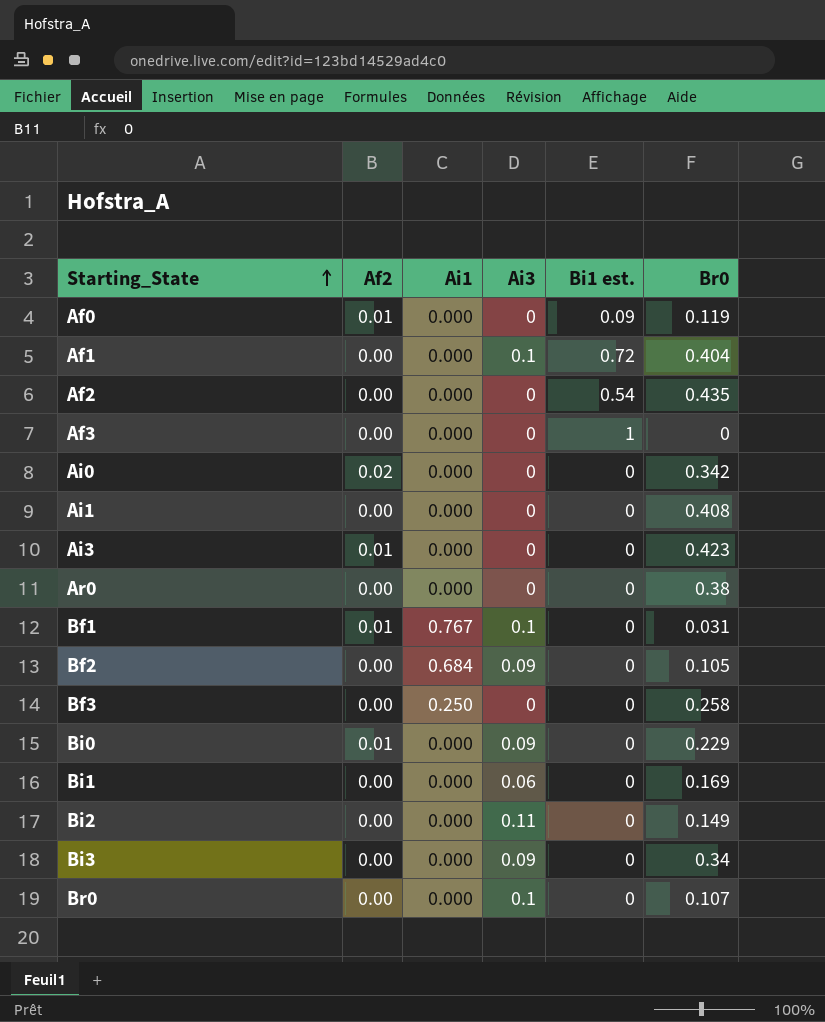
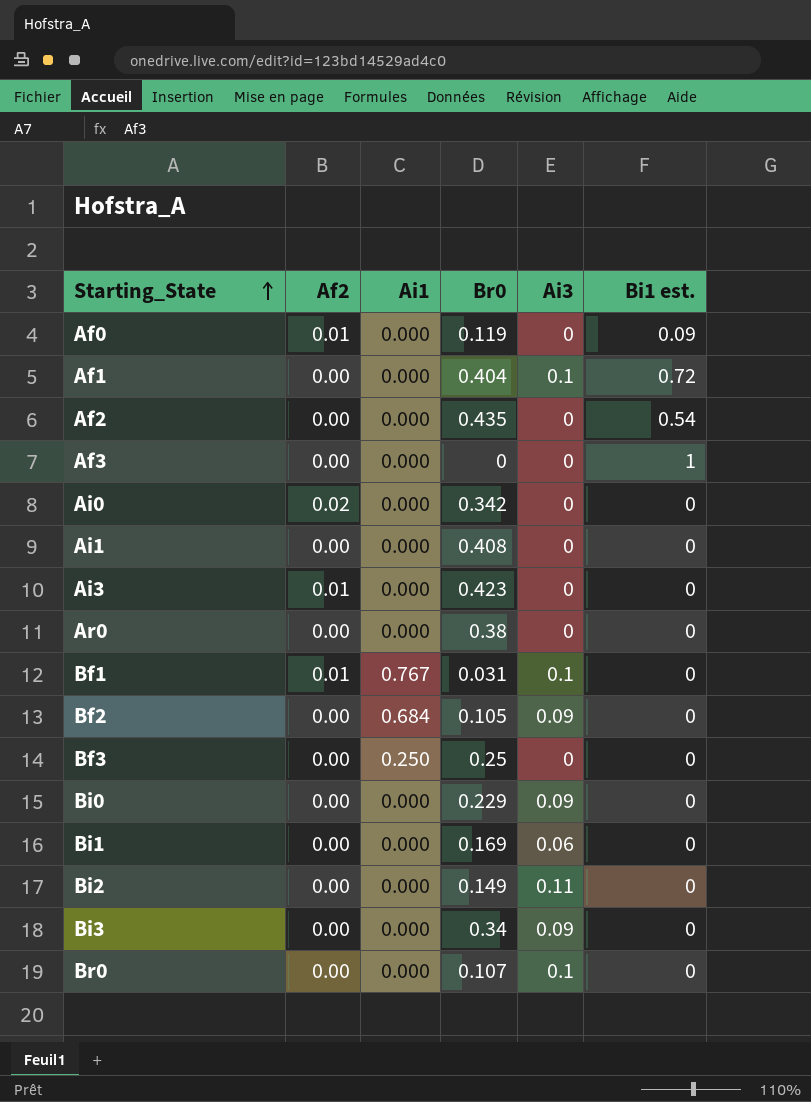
column Br0 | position: 6 -> 4
Bf3 | Br0: 0.258 -> 0.25
Bi0 | Af2: 0.01 -> 0.00

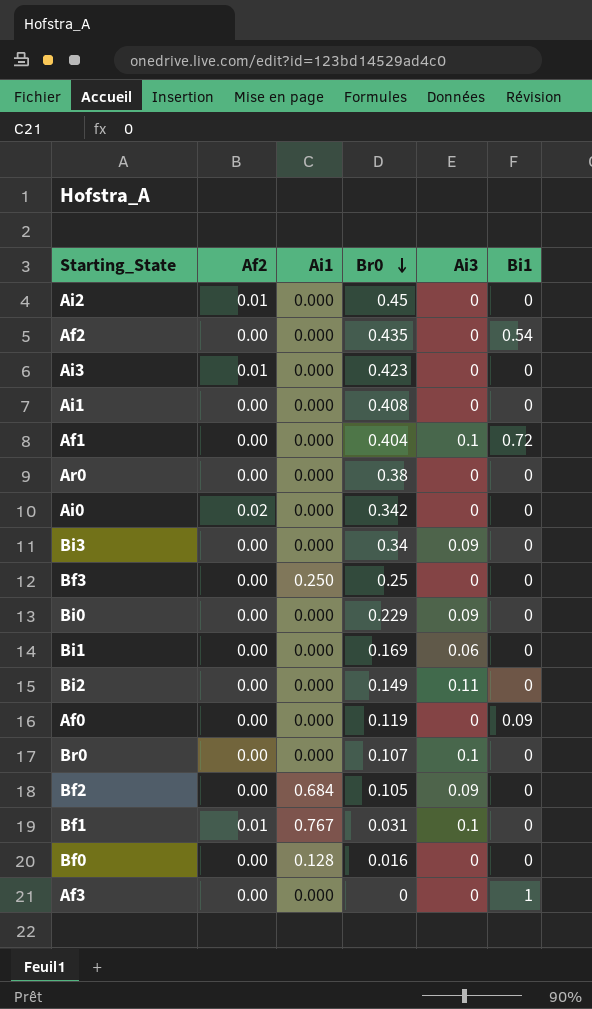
row order: Starting_State ascending -> Br0 descending
column name: Bi1 est. -> Bi1
row Ai2: none -> 0.01 | 0.000 | 0.45 | 0 | 0
Af0 | Af2: 0.01 -> 0.00
row Bf0: none -> 0.00 | 0.128 | 0.016 | 0 | 0

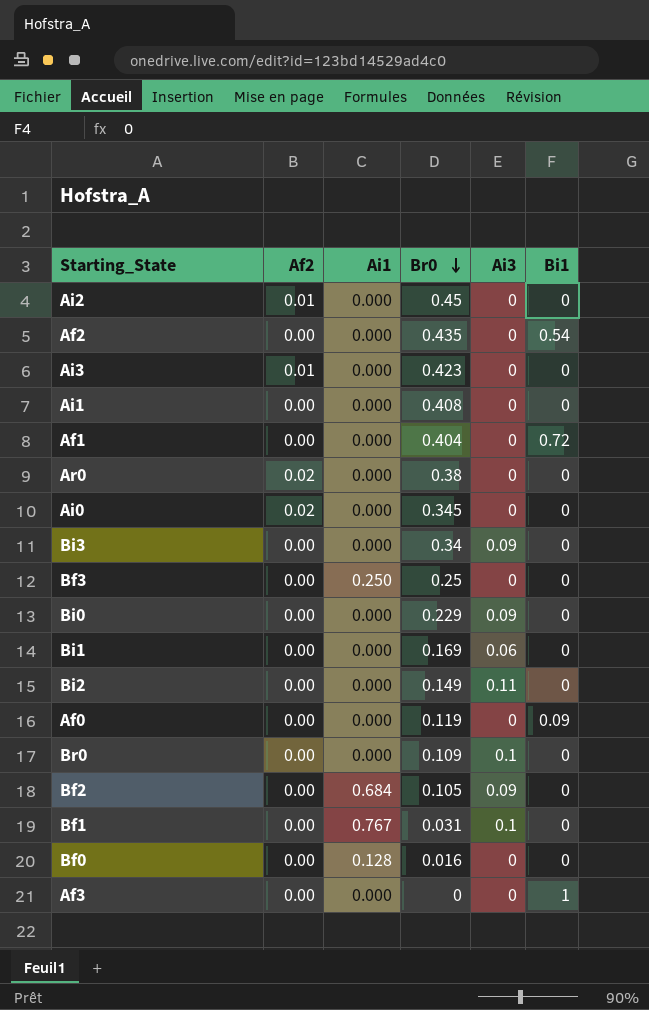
Af1 | Ai3: 0.1 -> 0
Ar0 | Af2: 0.00 -> 0.02
Ai0 | Br0: 0.342 -> 0.345
Br0 | Br0: 0.107 -> 0.109
Bf1 | Af2: 0.01 -> 0.00

